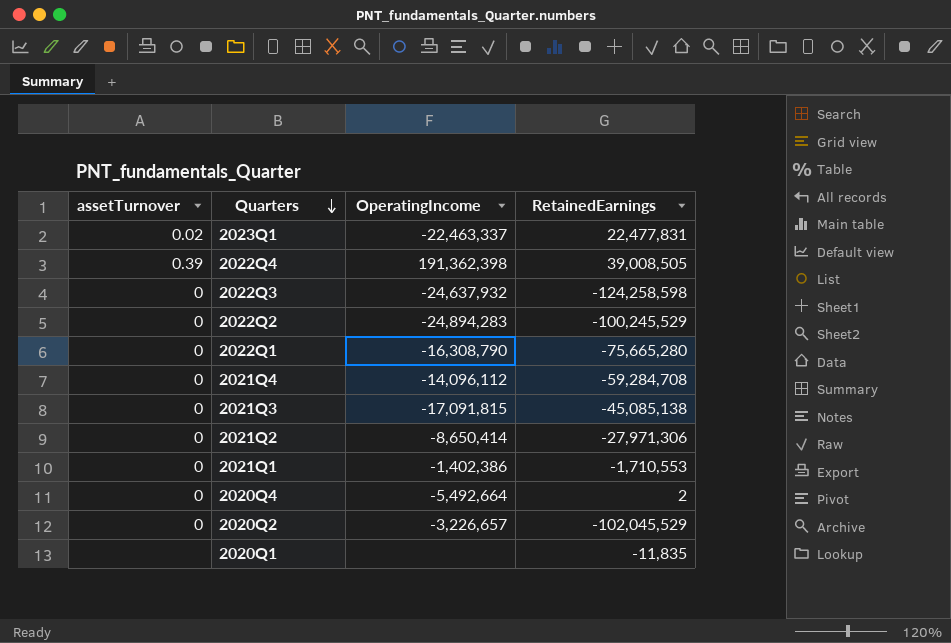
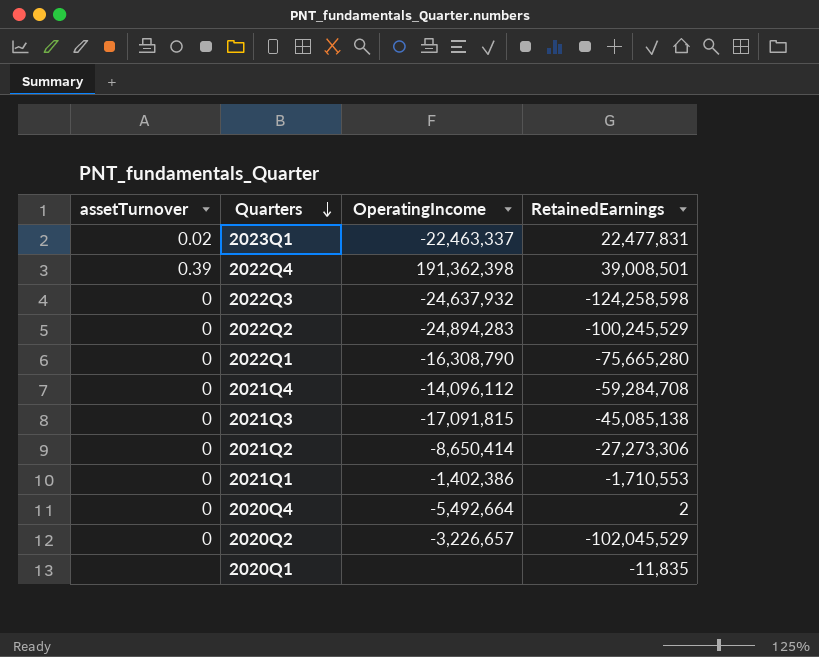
2022Q4 | RetainedEarnings: 39,008,505 -> 39,008,501
2021Q2 | RetainedEarnings: -27,971,306 -> -27,273,306

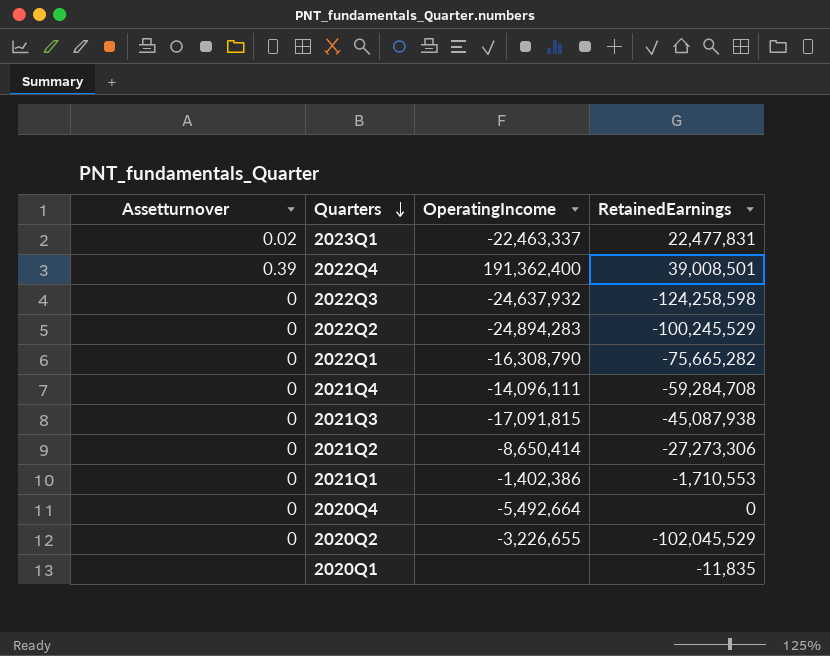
column name: assetTurnover -> Assetturnover
2022Q4 | OperatingIncome: 191,362,398 -> 191,362,400
2022Q1 | RetainedEarnings: -75,665,280 -> -75,665,282
2021Q4 | OperatingIncome: -14,096,112 -> -14,096,111
2021Q3 | RetainedEarnings: -45,085,138 -> -45,087,938
2020Q4 | RetainedEarnings: 2 -> 0
2020Q2 | OperatingIncome: -3,226,657 -> -3,226,655

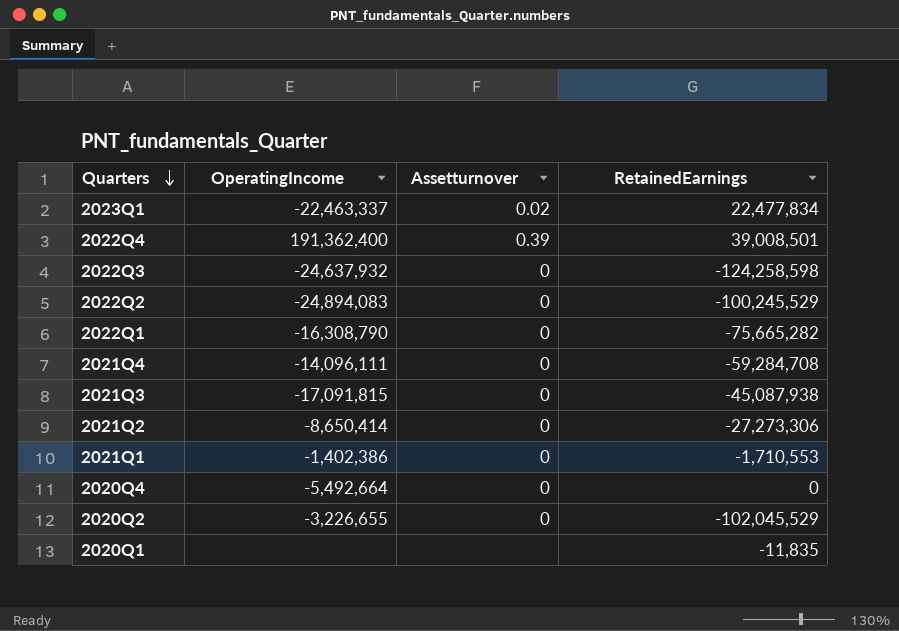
column Assetturnover | position: 1 -> 3
2023Q1 | RetainedEarnings: 22,477,831 -> 22,477,834
2022Q2 | OperatingIncome: -24,894,283 -> -24,894,083

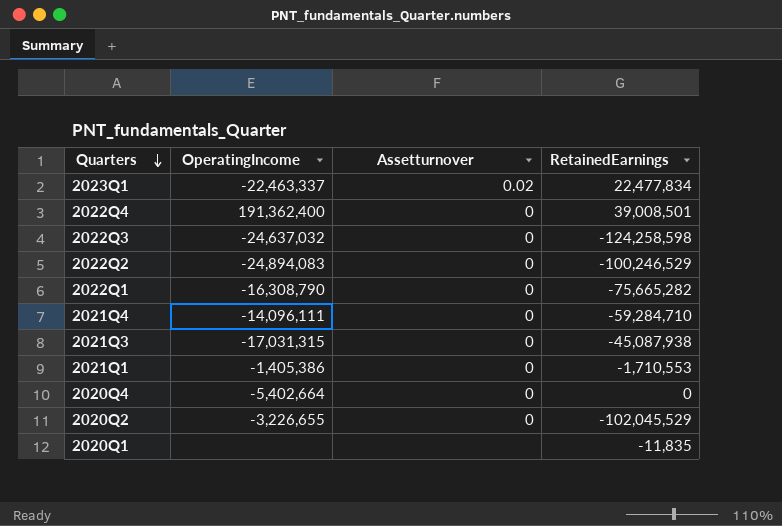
row 2021Q2: -8,650,414 | 0 | -27,273,306 -> none
2022Q4 | Assetturnover: 0.39 -> 0
2022Q3 | OperatingIncome: -24,637,932 -> -24,637,032
2022Q2 | RetainedEarnings: -100,245,529 -> -100,246,529
2021Q4 | RetainedEarnings: -59,284,708 -> -59,284,710
2021Q3 | OperatingIncome: -17,091,815 -> -17,031,315
2021Q1 | OperatingIncome: -1,402,386 -> -1,405,386
2020Q4 | OperatingIncome: -5,492,664 -> -5,402,664

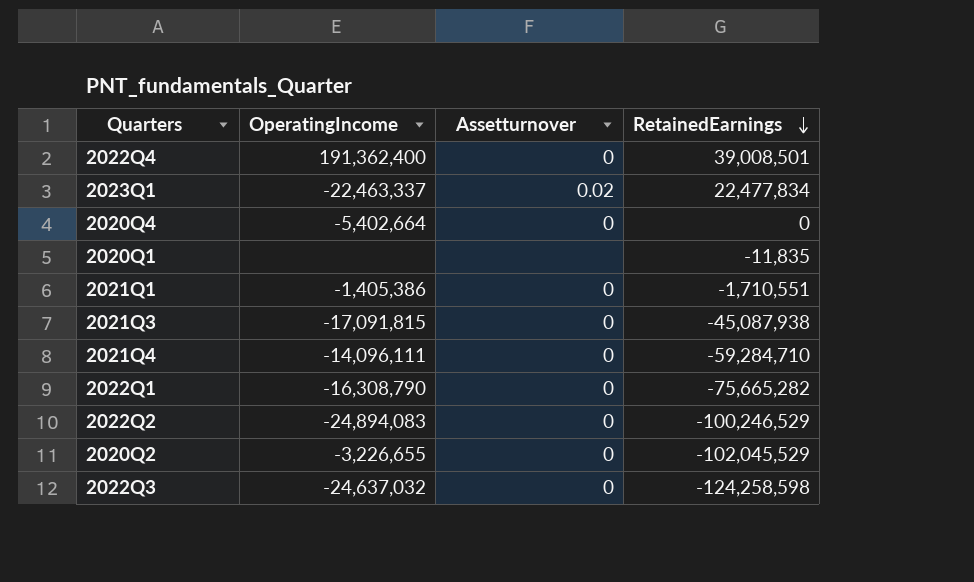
row order: Quarters descending -> RetainedEarnings descending
2021Q1 | RetainedEarnings: -1,710,553 -> -1,710,551
2021Q3 | OperatingIncome: -17,031,315 -> -17,091,815

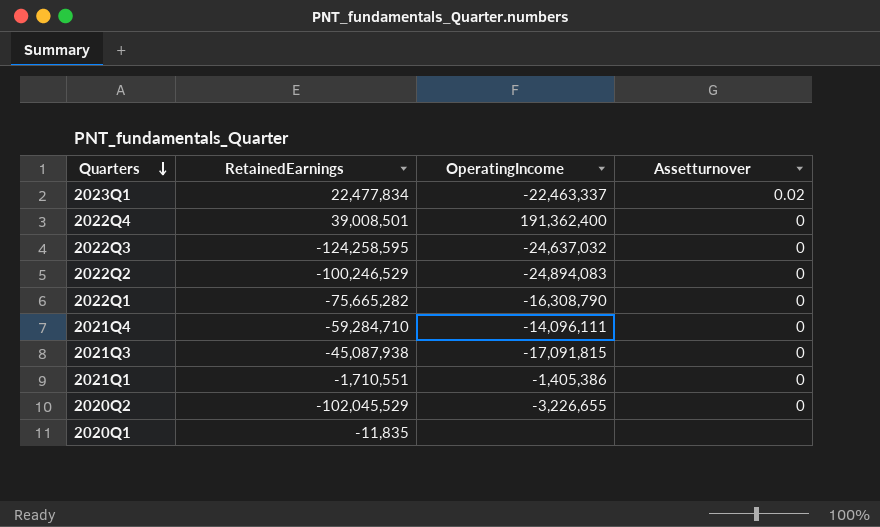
row order: RetainedEarnings descending -> Quarters descending
column RetainedEarnings | position: 4 -> 2
row 2020Q4: -5,402,664 | 0 | 0 -> none
2022Q3 | RetainedEarnings: -124,258,598 -> -124,258,595

